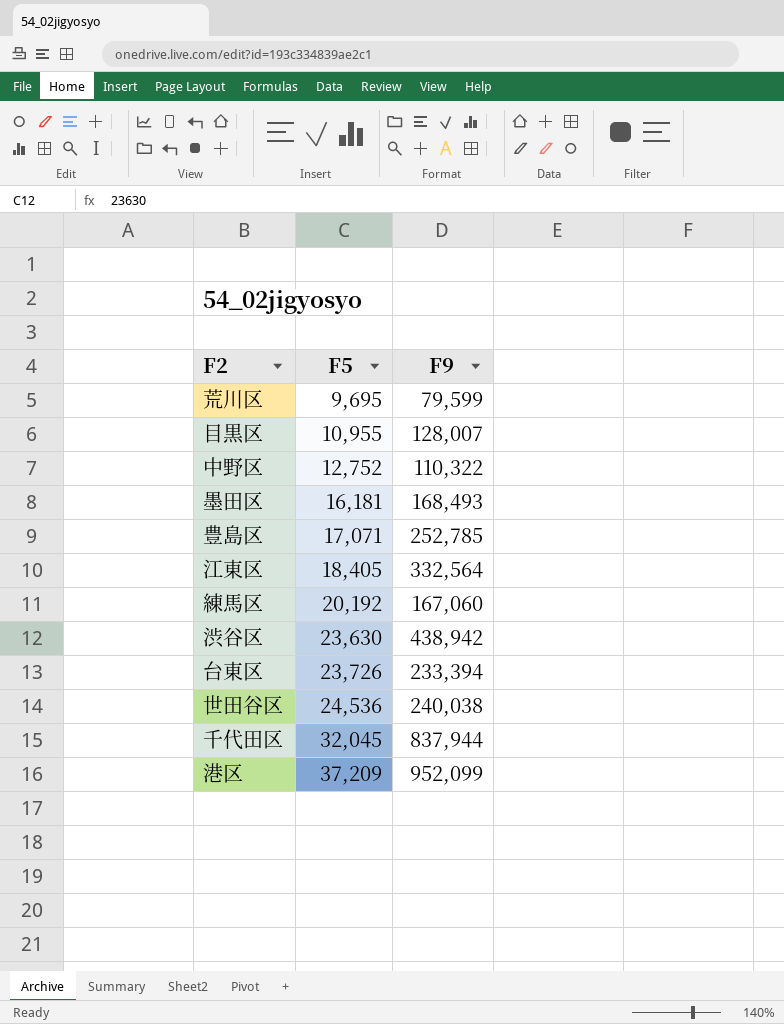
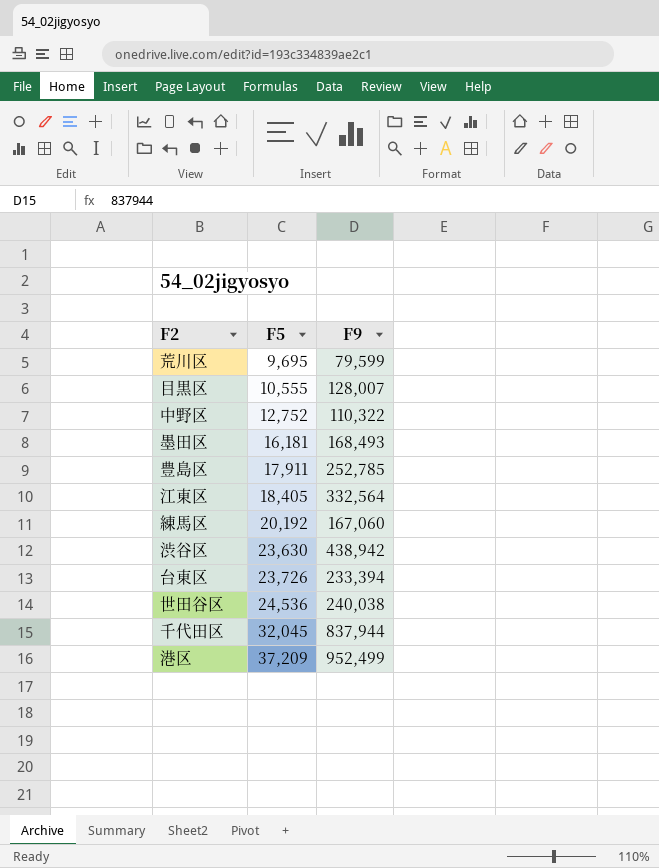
目黒区 | F5: 10,955 -> 10,555
豊島区 | F5: 17,071 -> 17,911
港区 | F9: 952,099 -> 952,499

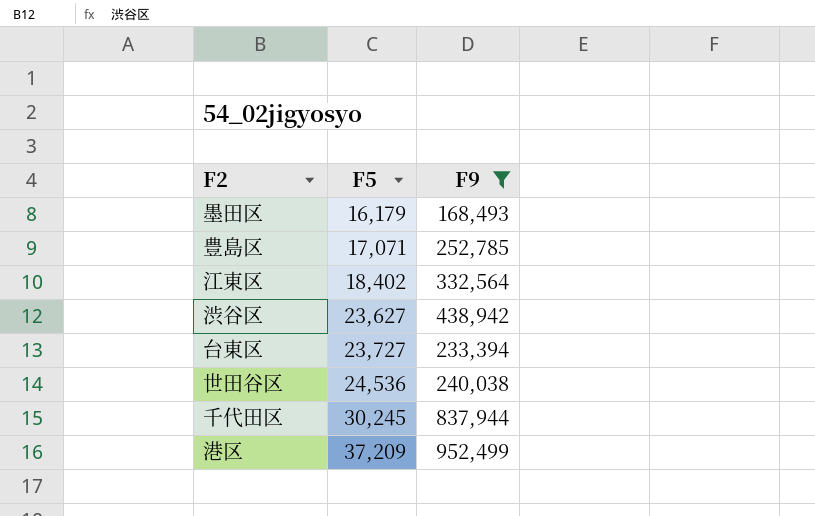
filter: none -> F9 >= 168,493
墨田区 | F5: 16,181 -> 16,179
豊島区 | F5: 17,911 -> 17,071
江東区 | F5: 18,405 -> 18,402
渋谷区 | F5: 23,630 -> 23,627
台東区 | F5: 23,726 -> 23,727
千代田区 | F5: 32,045 -> 30,245

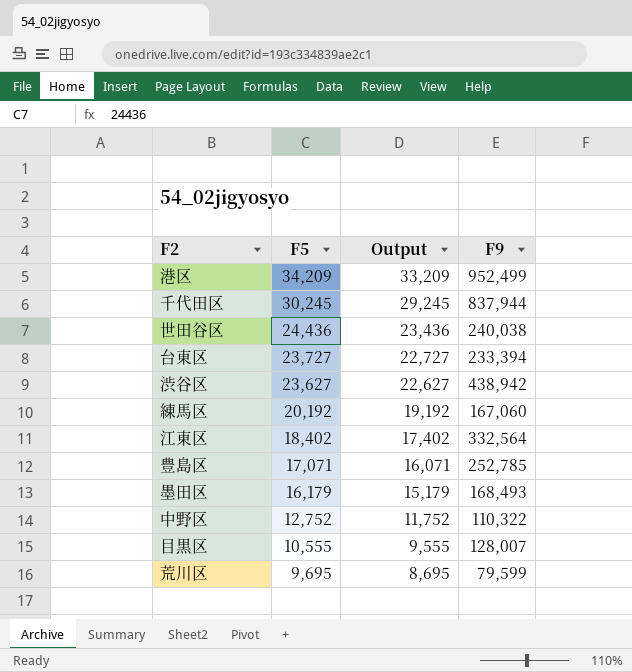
filter: F9 >= 168,493 -> none
row order: F5 ascending -> F5 descending
column Output | formula: none -> [F5] - 1000
港区 | F5: 37,209 -> 34,209
世田谷区 | F5: 24,536 -> 24,436

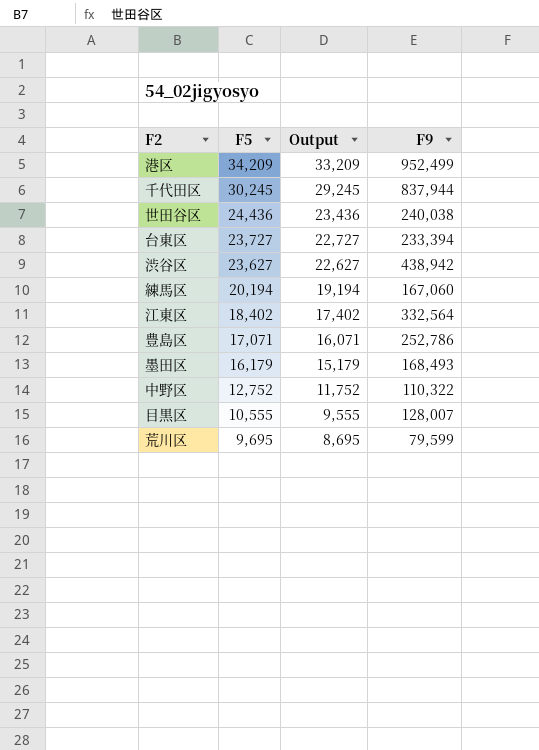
練馬区 | F5: 20,192 -> 20,194
練馬区 | Output: 19,192 -> 19,194
豊島区 | F9: 252,785 -> 252,786

